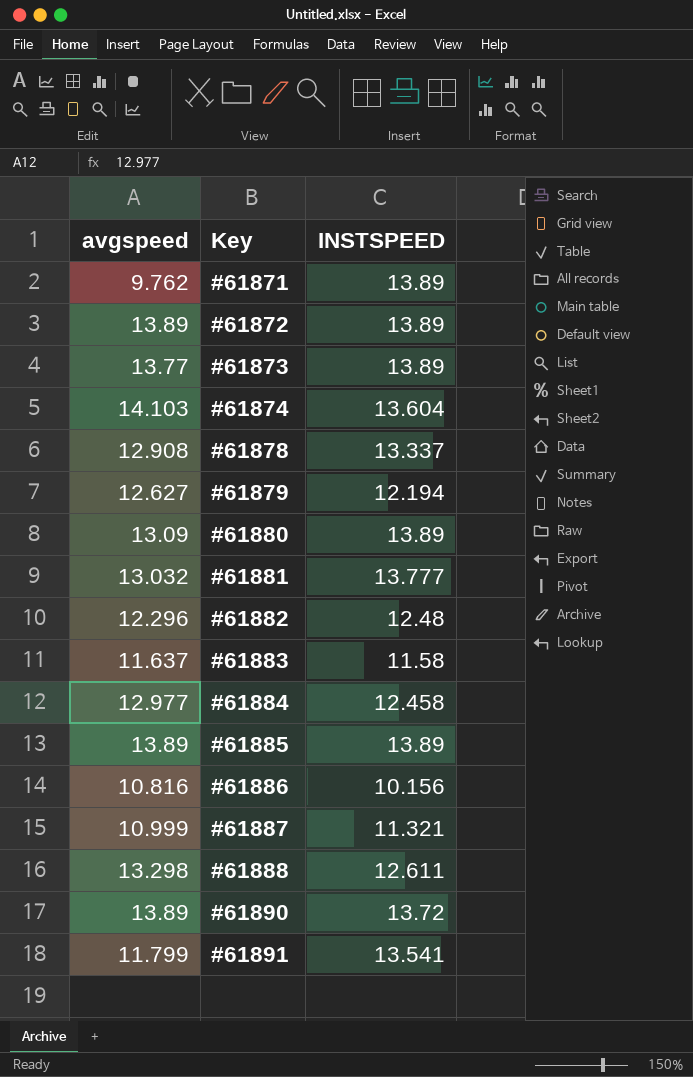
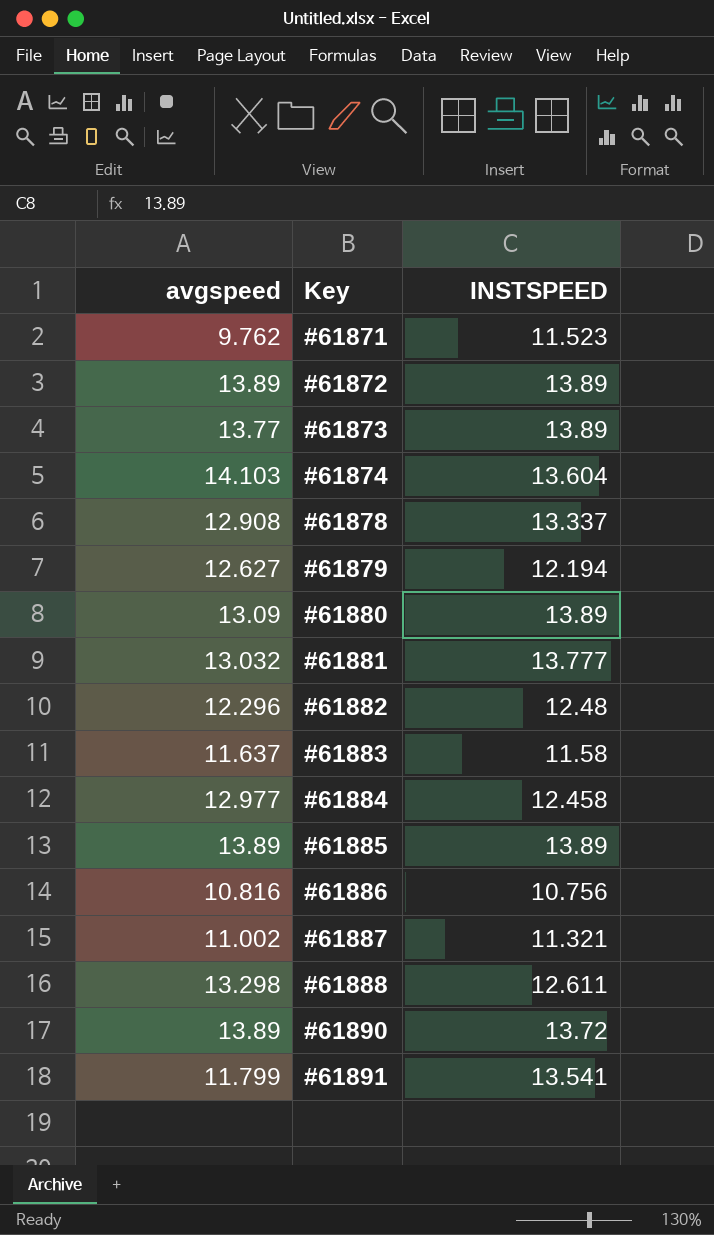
#61871 | INSTSPEED: 13.89 -> 11.523
#61886 | INSTSPEED: 10.156 -> 10.756
#61887 | avgspeed: 10.999 -> 11.002

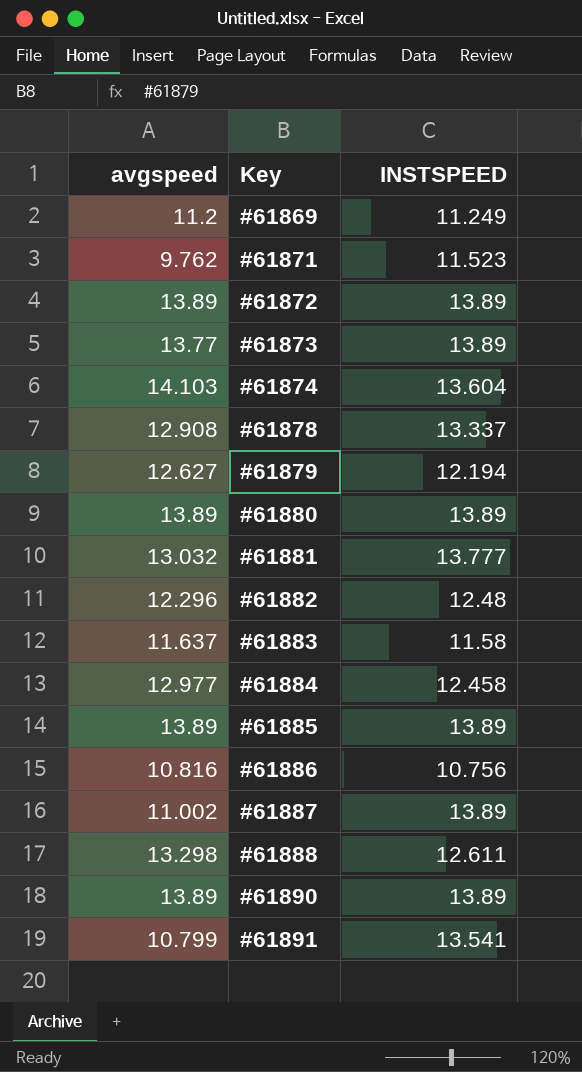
row #61869: none -> 11.2 | 11.249
#61880 | avgspeed: 13.09 -> 13.89
#61887 | INSTSPEED: 11.321 -> 13.89
#61890 | INSTSPEED: 13.72 -> 13.89
#61891 | avgspeed: 11.799 -> 10.799

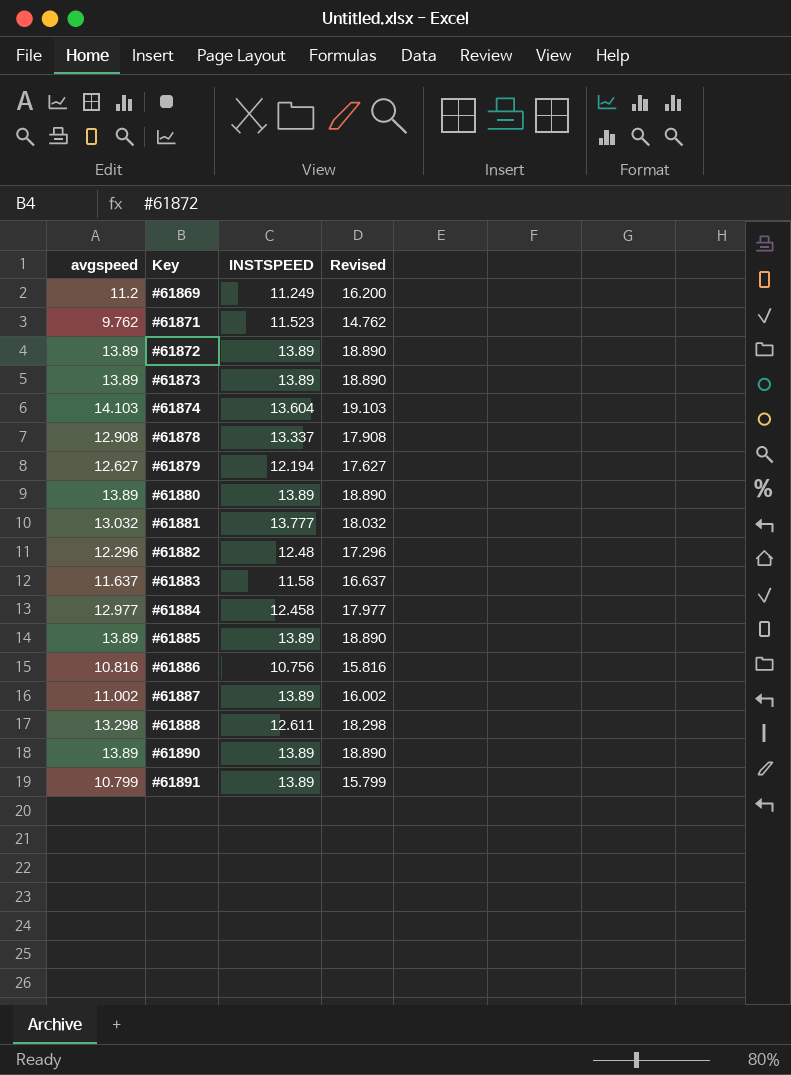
column Revised | formula: none -> [avgspeed] + 5
#61873 | avgspeed: 13.77 -> 13.89
#61891 | INSTSPEED: 13.541 -> 13.89

